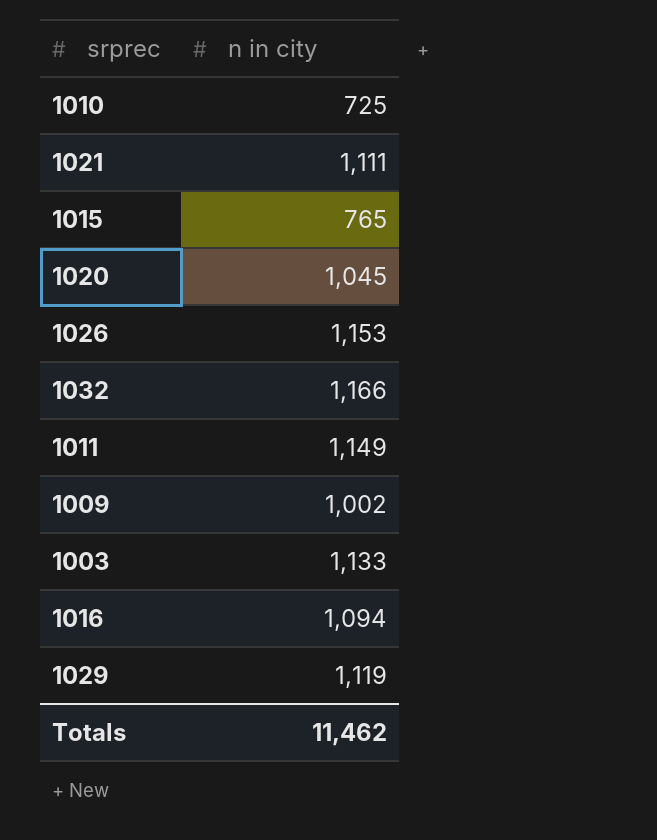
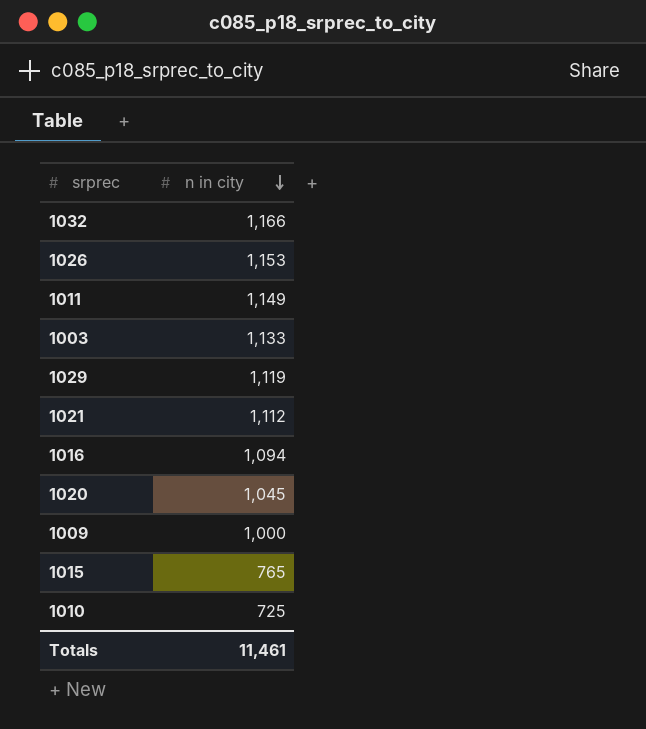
row order: none -> n in city descending
1021 | n in city: 1,111 -> 1,112
1009 | n in city: 1,002 -> 1,000
Totals | n in city: 11,462 -> 11,461

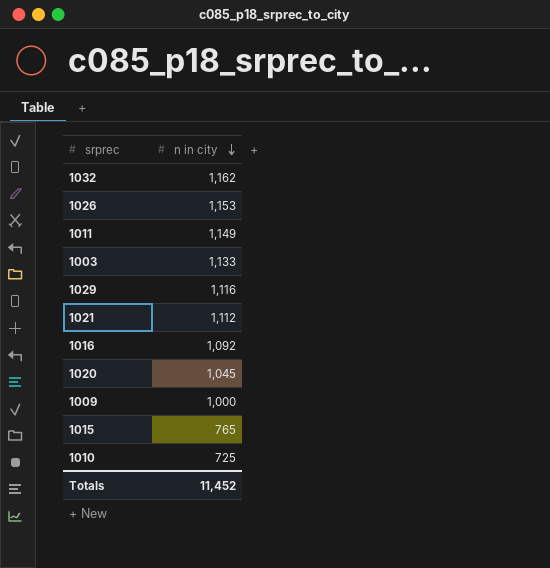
1032 | n in city: 1,166 -> 1,162
1029 | n in city: 1,119 -> 1,116
1016 | n in city: 1,094 -> 1,092
Totals | n in city: 11,461 -> 11,452

